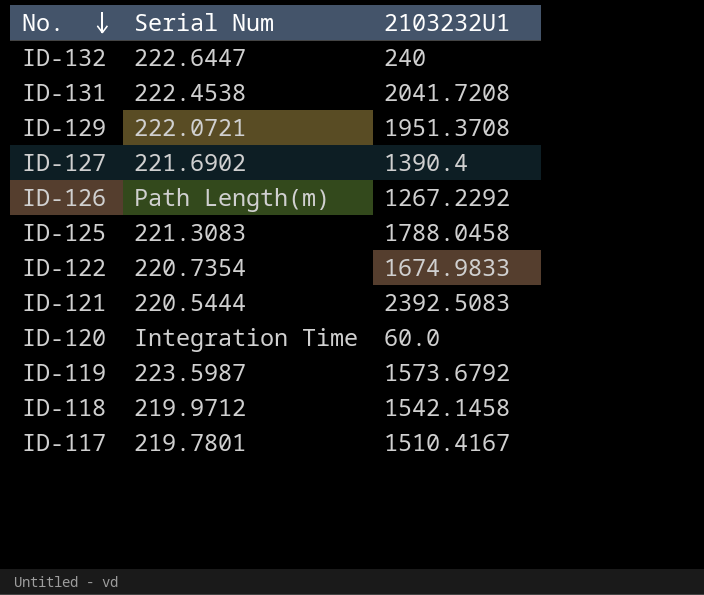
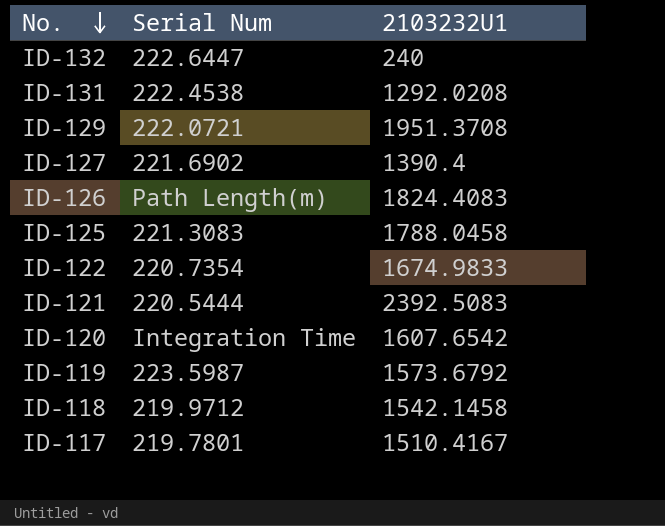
ID-131 | 2103232U1: 2041.7208 -> 1292.0208
ID-126 | 2103232U1: 1267.2292 -> 1824.4083
ID-120 | 2103232U1: 60.0 -> 1607.6542

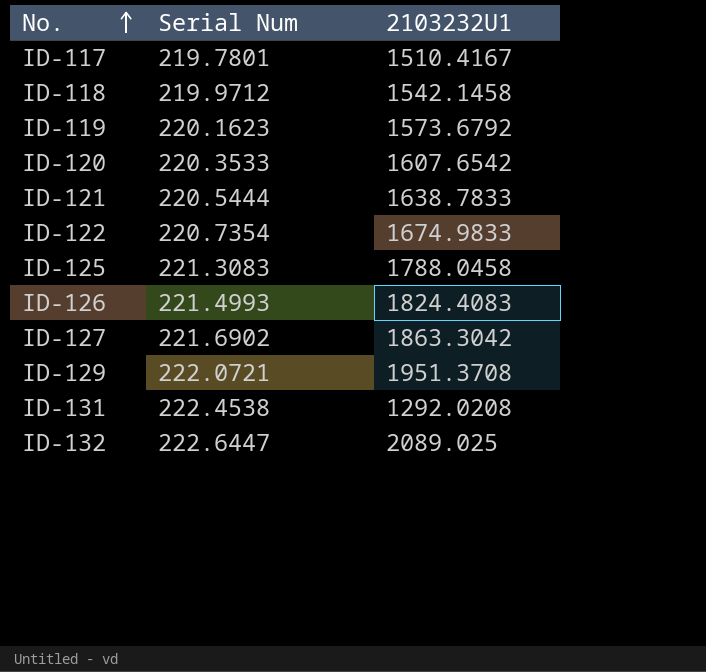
row order: No. descending -> No. ascending
ID-119 | Serial Num: 223.5987 -> 220.1623
ID-120 | Serial Num: Integration Time -> 220.3533
ID-121 | 2103232U1: 2392.5083 -> 1638.7833
ID-126 | Serial Num: Path Length(m) -> 221.4993
ID-127 | 2103232U1: 1390.4 -> 1863.3042
ID-132 | 2103232U1: 240 -> 2089.025

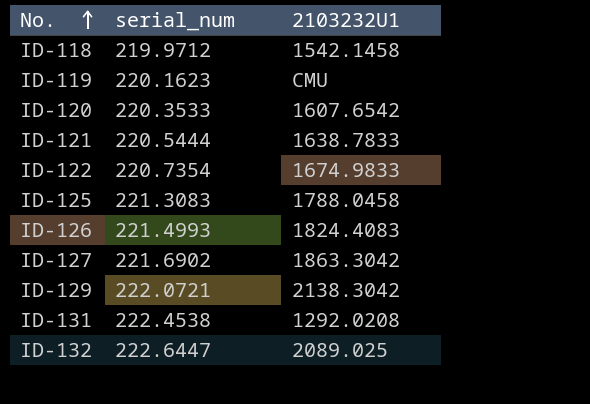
column name: Serial Num -> serial_num
row ID-117: 219.7801 | 1510.4167 -> none
ID-119 | 2103232U1: 1573.6792 -> CMU
ID-129 | 2103232U1: 1951.3708 -> 2138.3042

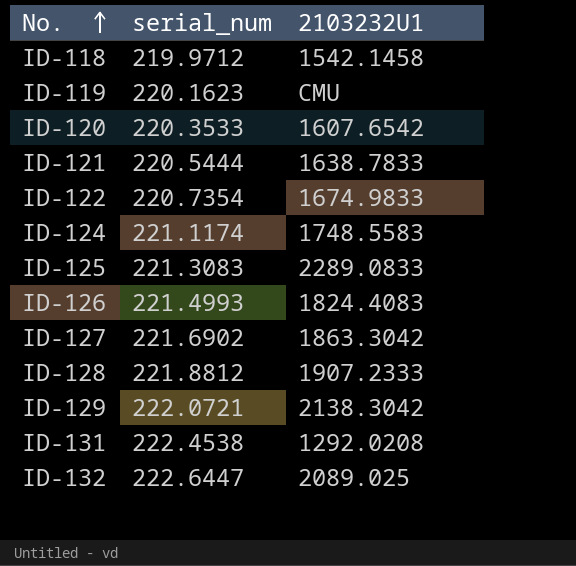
row ID-124: none -> 221.1174 | 1748.5583
ID-125 | 2103232U1: 1788.0458 -> 2289.0833
row ID-128: none -> 221.8812 | 1907.2333

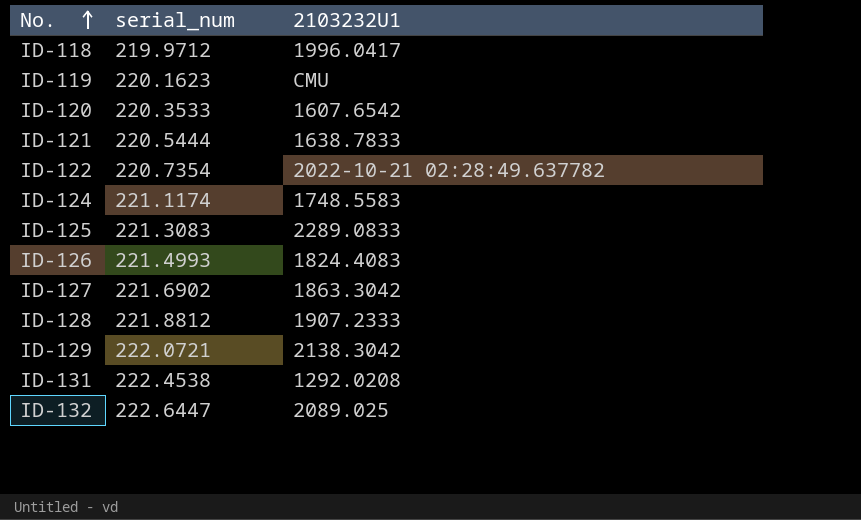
ID-118 | 2103232U1: 1542.1458 -> 1996.0417
ID-122 | 2103232U1: 1674.9833 -> 2022-10-21 02:28:49.637782

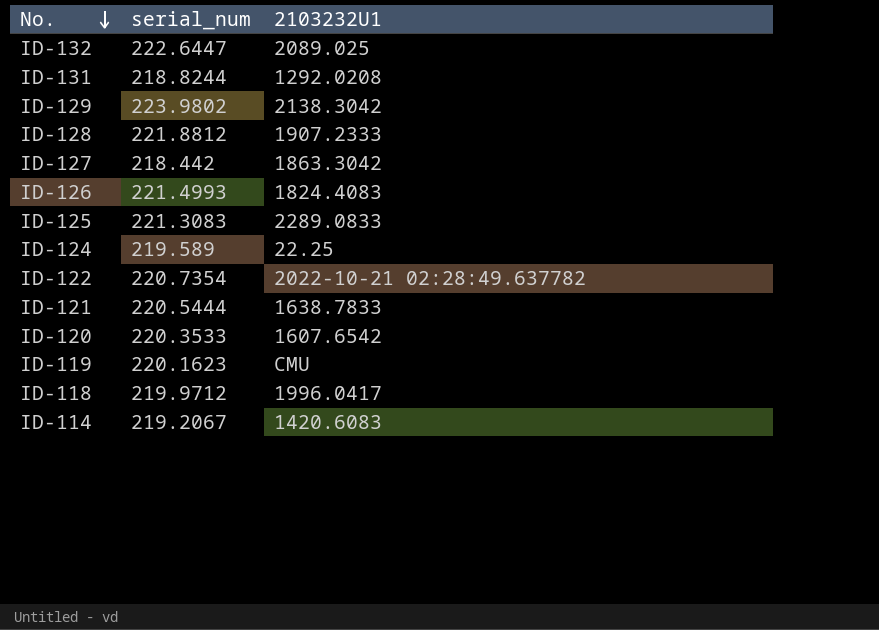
row order: No. ascending -> No. descending
ID-131 | serial_num: 222.4538 -> 218.8244
ID-129 | serial_num: 222.0721 -> 223.9802
ID-127 | serial_num: 221.6902 -> 218.442
ID-124 | serial_num: 221.1174 -> 219.589
ID-124 | 2103232U1: 1748.5583 -> 22.25
row ID-114: none -> 219.2067 | 1420.6083

